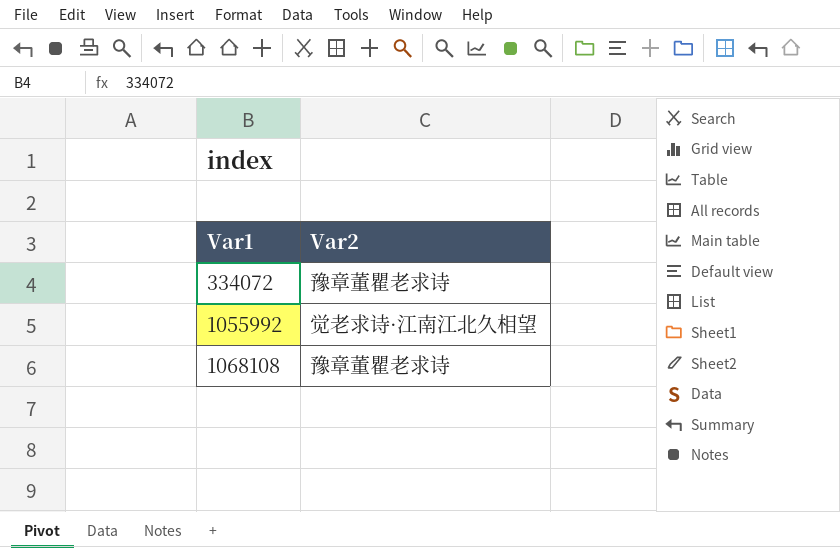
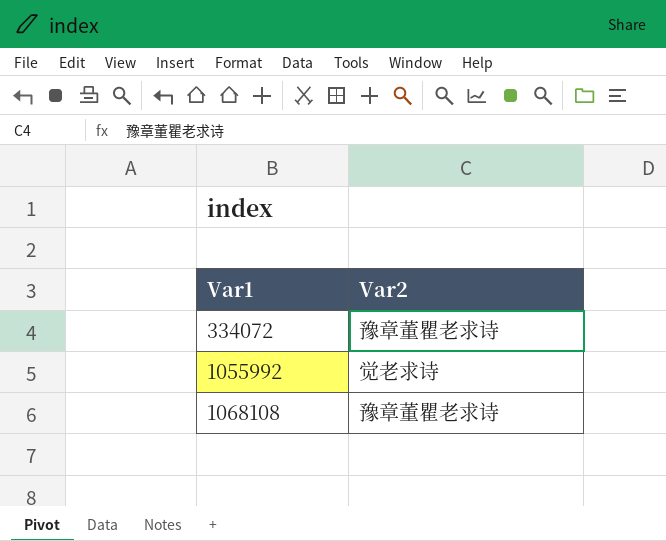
1055992 | Var2: 觉老求诗·江南江北久相望 -> 觉老求诗

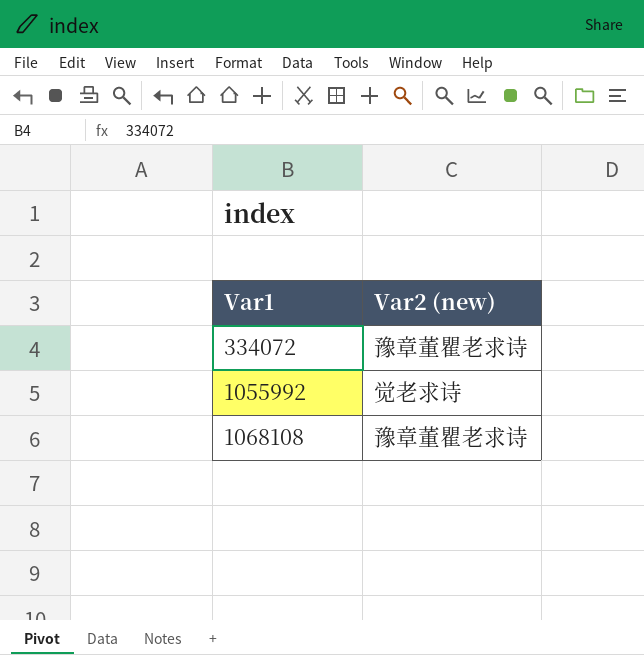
column name: Var2 -> Var2 (new)

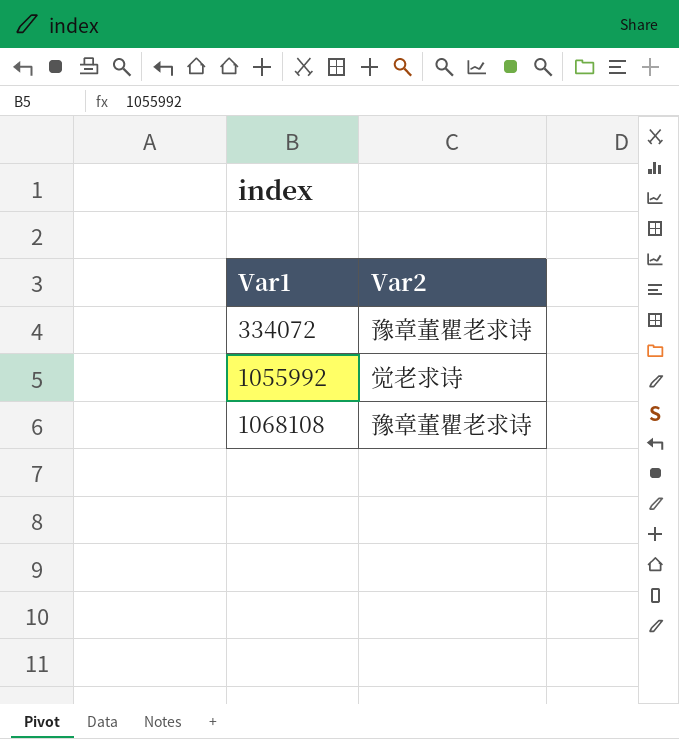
column name: Var2 (new) -> Var2

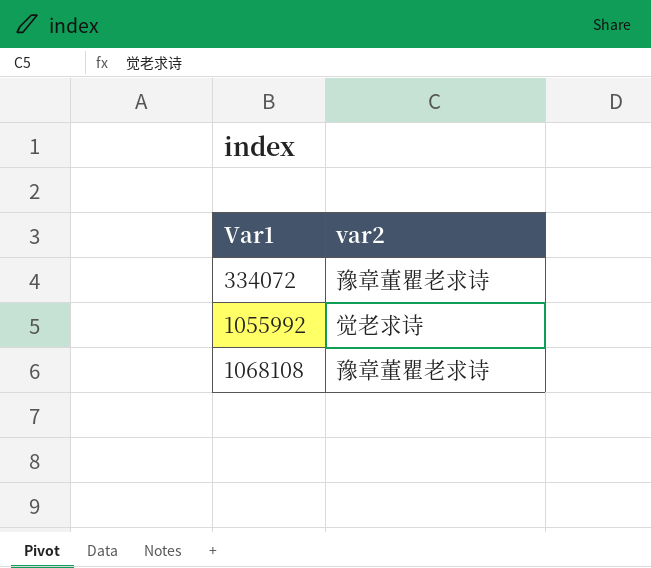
column name: Var2 -> var2

